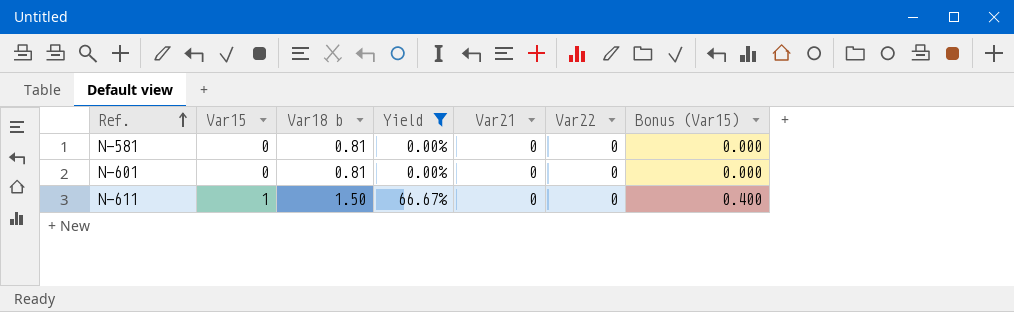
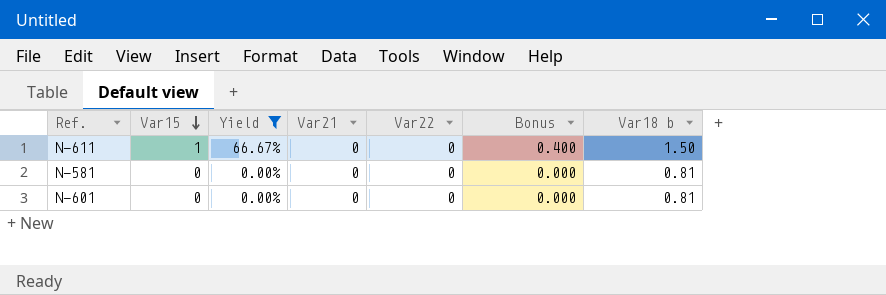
row order: Ref. ascending -> Var15 descending
column name: Bonus (Var15) -> Bonus
column Var18 b | position: 3 -> 7

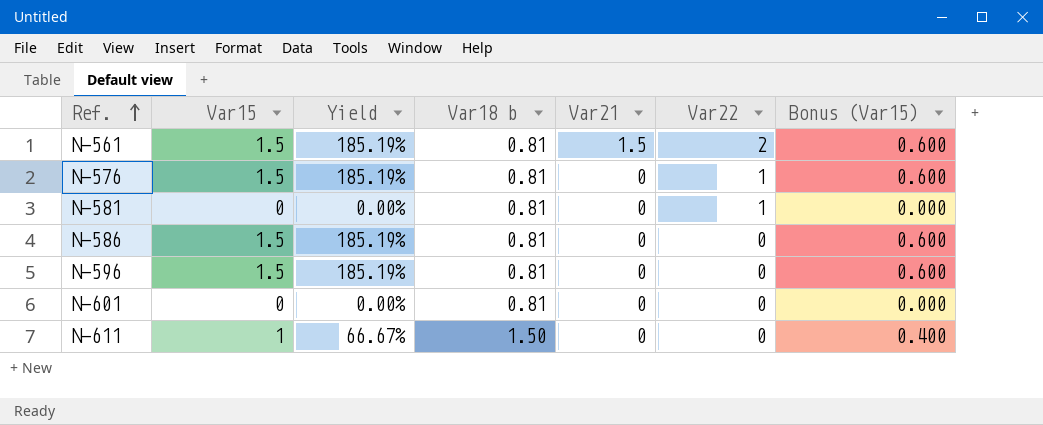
filter: Yield != 185.19% -> none
row order: Var15 descending -> Ref. ascending
column Var18 b | position: 7 -> 4
column name: Bonus -> Bonus (Var15)
N-581 | Var22: 0 -> 1

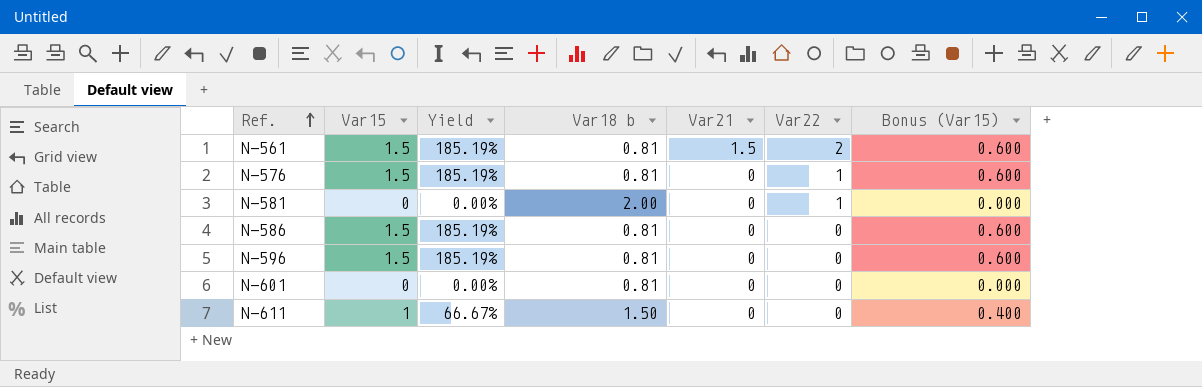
N-581 | Var18 b: 0.81 -> 2.00

